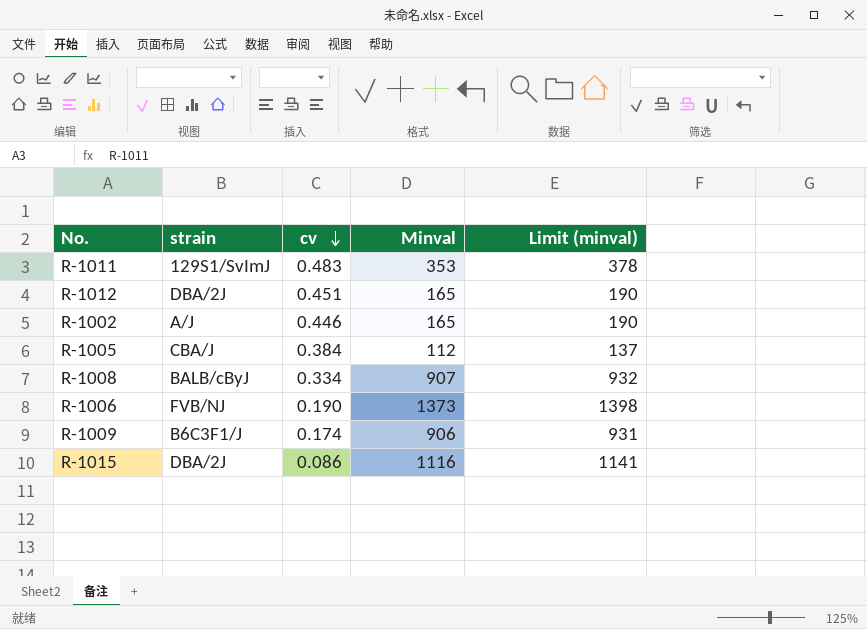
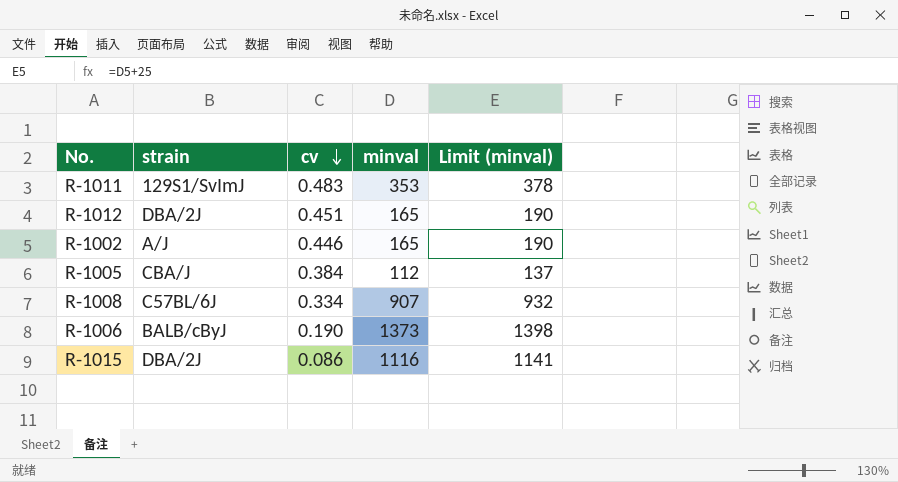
column name: Minval -> minval
row R-1009: B6C3F1/J | 0.174 | 906 | 931 -> none
R-1008 | strain: BALB/cByJ -> C57BL/6J
R-1006 | strain: FVB/NJ -> BALB/cByJ

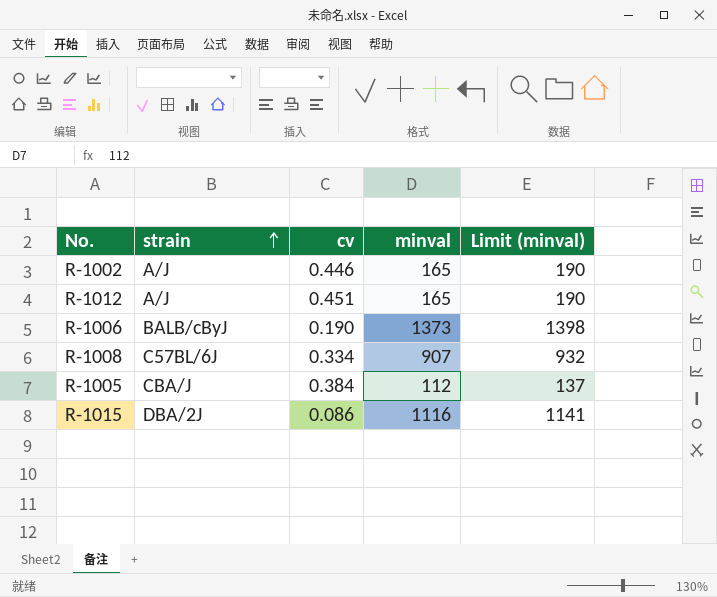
row order: cv descending -> strain ascending
row R-1011: 129S1/SvImJ | 0.483 | 353 | 378 -> none
R-1012 | strain: DBA/2J -> A/J

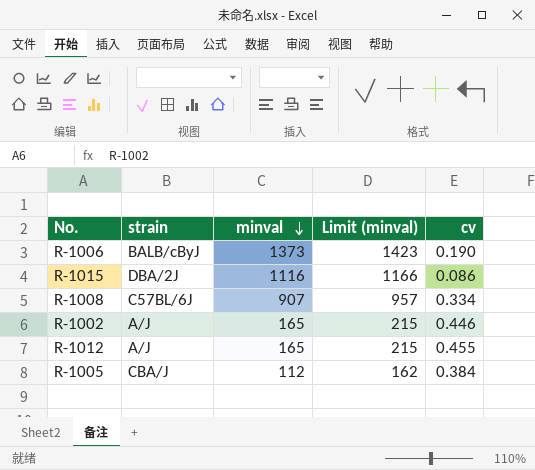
row order: strain ascending -> minval descending
column Limit (minval) | formula: [minval] + 25 -> [minval] + 50
column cv | position: 3 -> 5
R-1012 | cv: 0.451 -> 0.455

